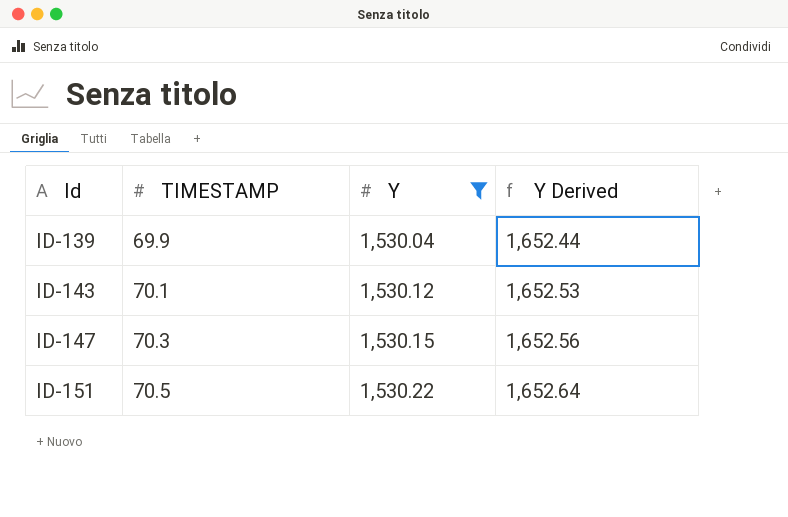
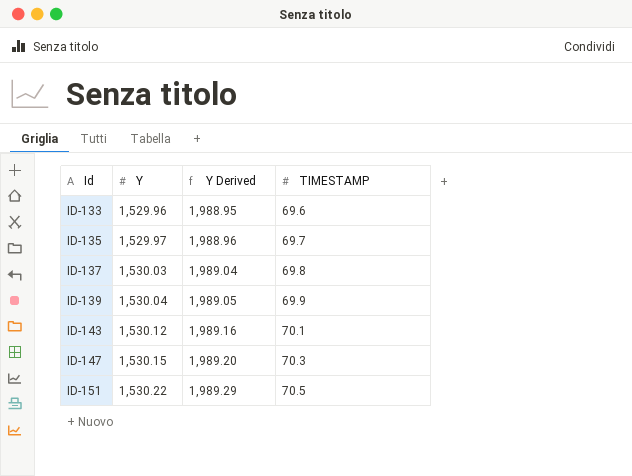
filter: Y >= 1,530.04 -> none
column Y Derived | formula: [Y] * 1.08 -> [Y] * 1.3
column TIMESTAMP | position: 2 -> 4

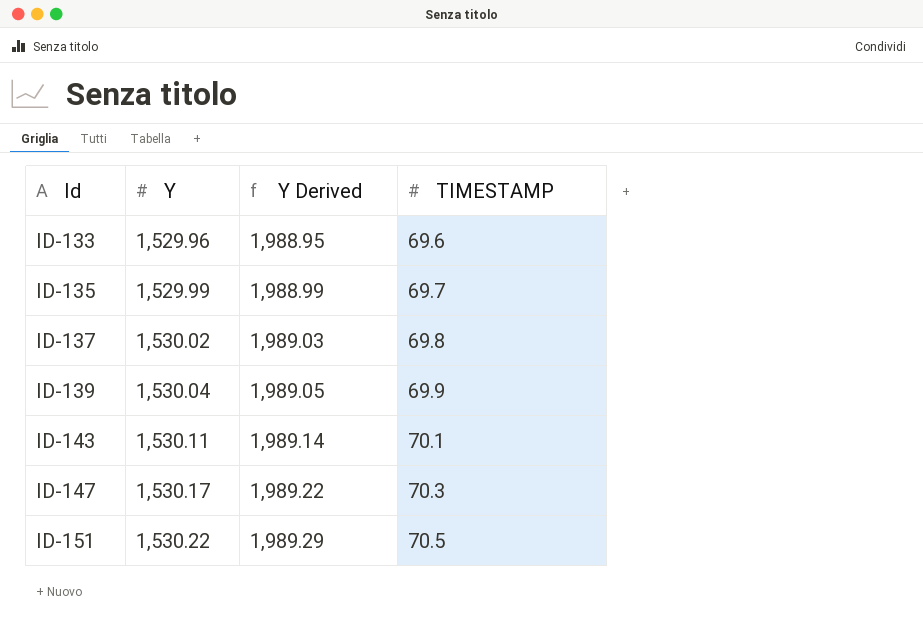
ID-135 | Y: 1,529.97 -> 1,529.99
ID-135 | Y Derived: 1,988.96 -> 1,988.99
ID-137 | Y: 1,530.03 -> 1,530.02
ID-137 | Y Derived: 1,989.04 -> 1,989.03
ID-143 | Y: 1,530.12 -> 1,530.11
ID-143 | Y Derived: 1,989.16 -> 1,989.14
ID-147 | Y: 1,530.15 -> 1,530.17
ID-147 | Y Derived: 1,989.20 -> 1,989.22

